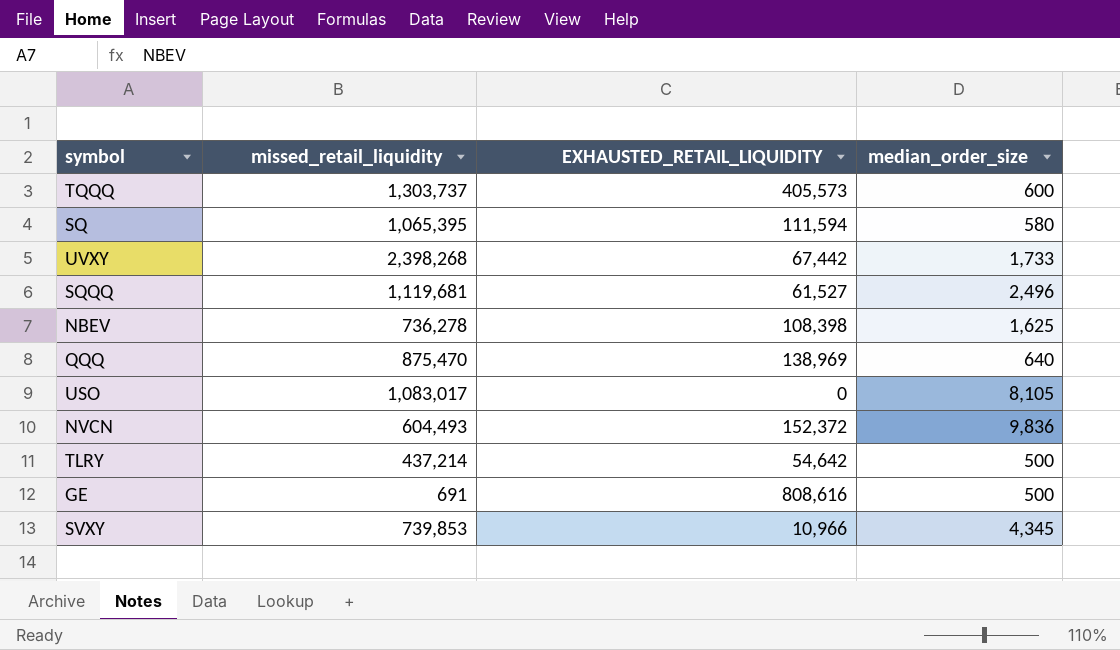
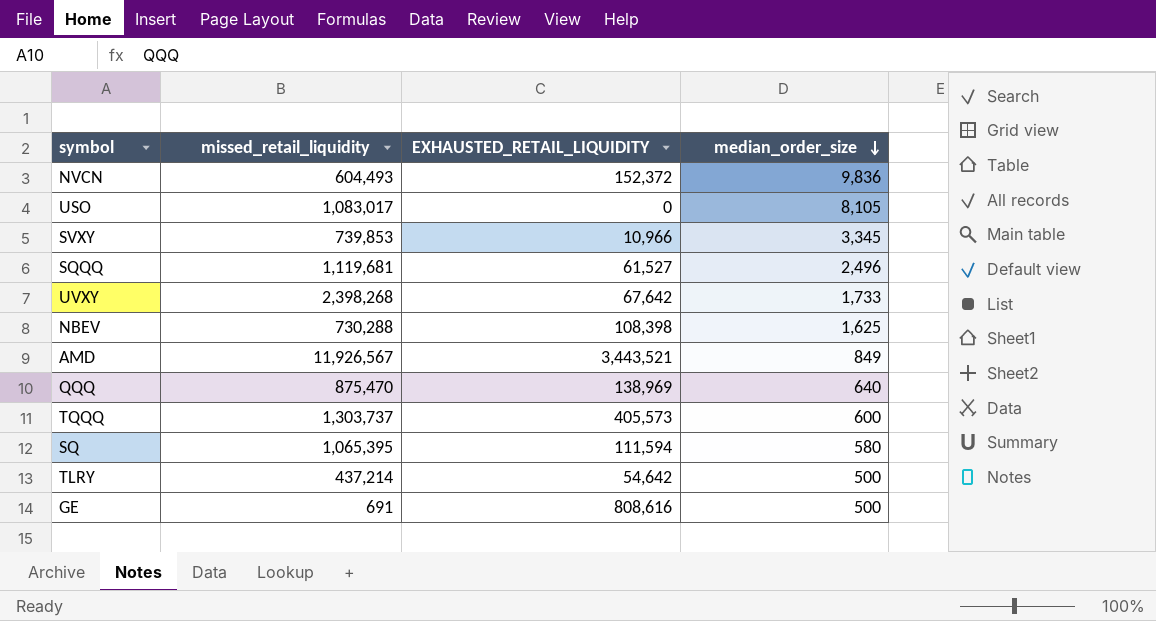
row order: none -> median_order_size descending
SVXY | median_order_size: 4,345 -> 3,345
UVXY | EXHAUSTED_RETAIL_LIQUIDITY: 67,442 -> 67,642
NBEV | missed_retail_liquidity: 736,278 -> 730,288
row AMD: none -> 11,926,567 | 3,443,521 | 849

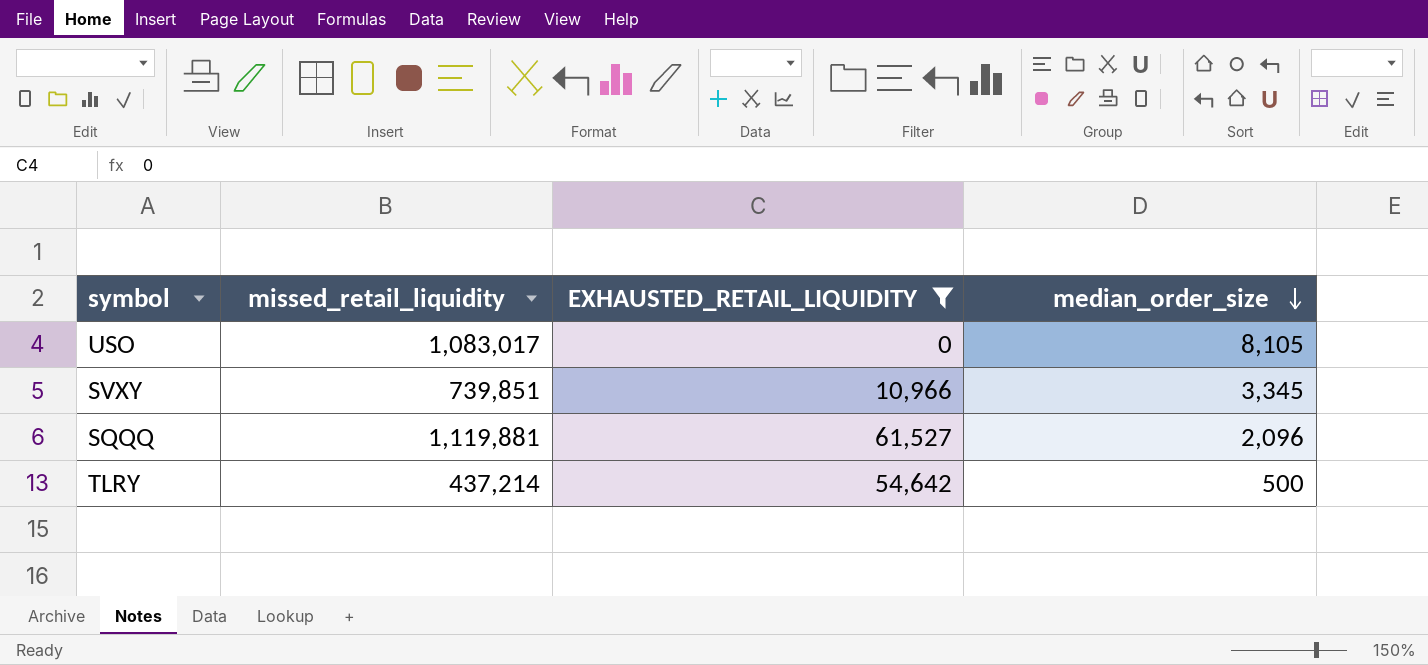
filter: none -> EXHAUSTED_RETAIL_LIQUIDITY <= 61,527
SVXY | missed_retail_liquidity: 739,853 -> 739,851
SQQQ | missed_retail_liquidity: 1,119,681 -> 1,119,881
SQQQ | median_order_size: 2,496 -> 2,096

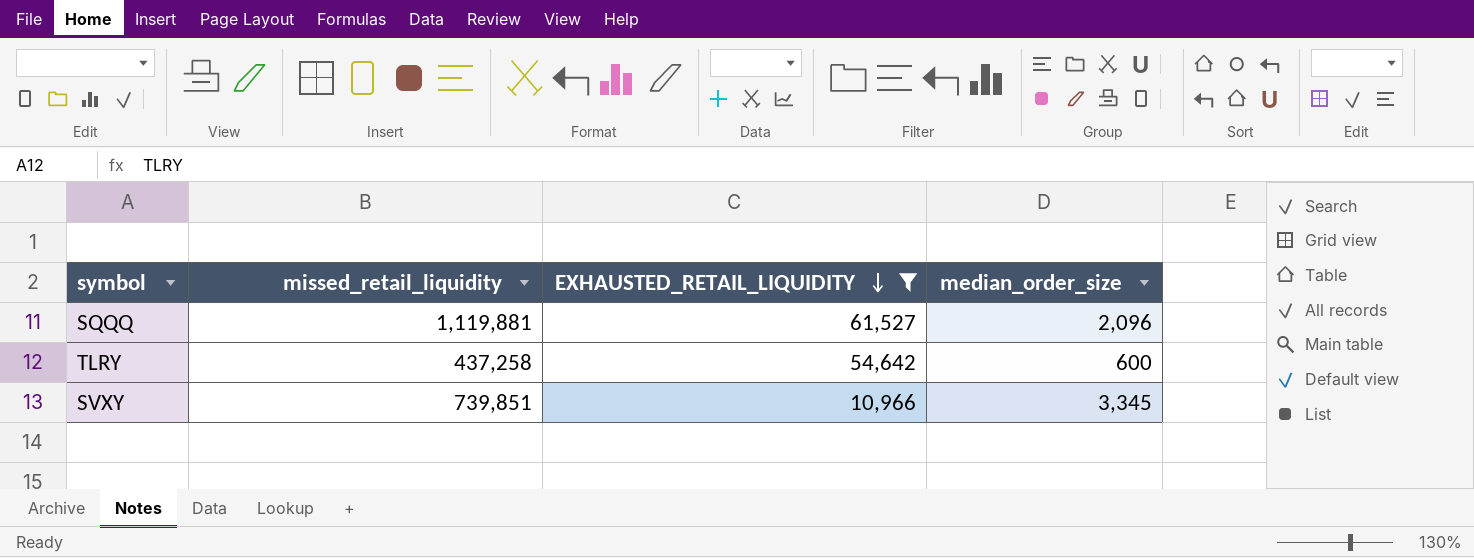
row order: median_order_size descending -> EXHAUSTED_RETAIL_LIQUIDITY descending
row USO: 1,083,017 | 0 | 8,105 -> none
TLRY | missed_retail_liquidity: 437,214 -> 437,258
TLRY | median_order_size: 500 -> 600

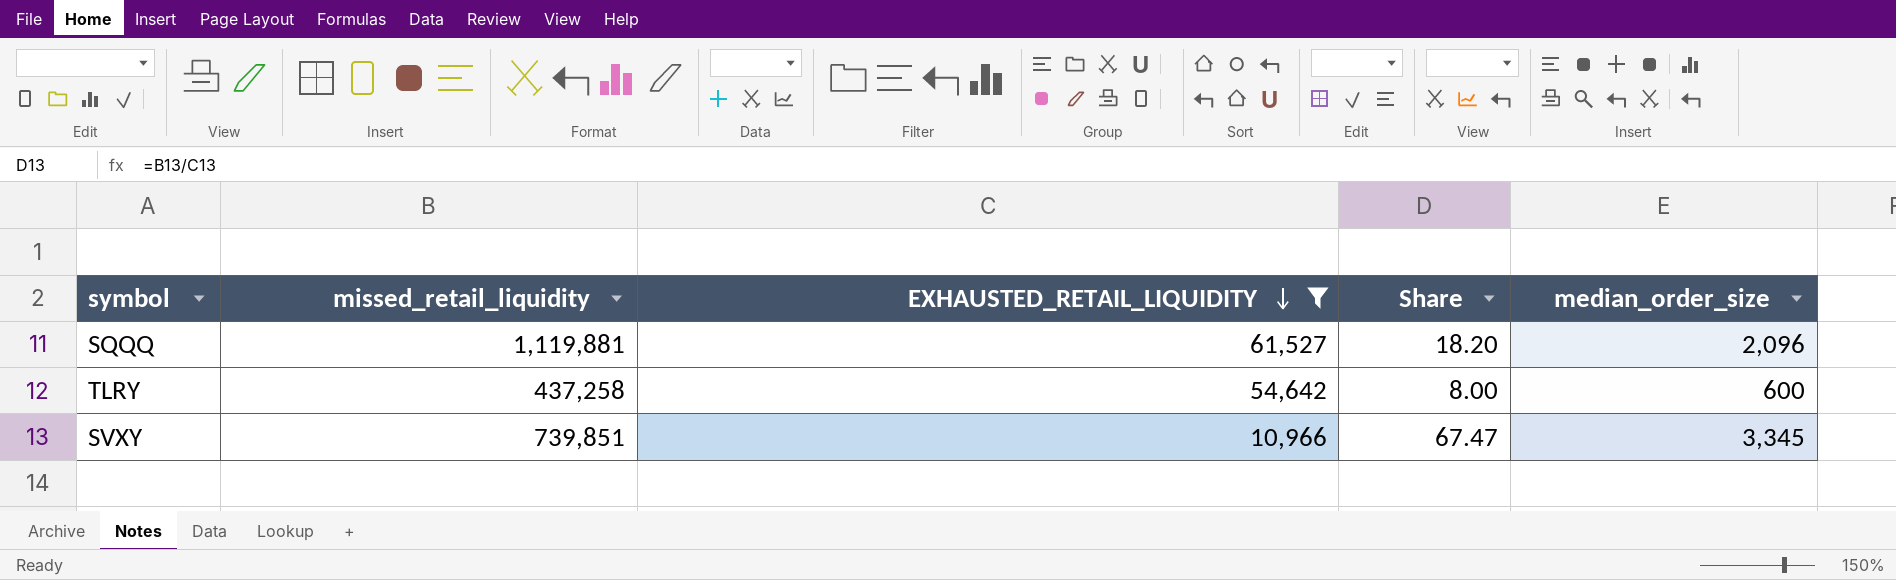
column Share | formula: none -> [missed_retail_liquidity] / [EXHAUSTED_RETAIL_LIQUIDITY]

